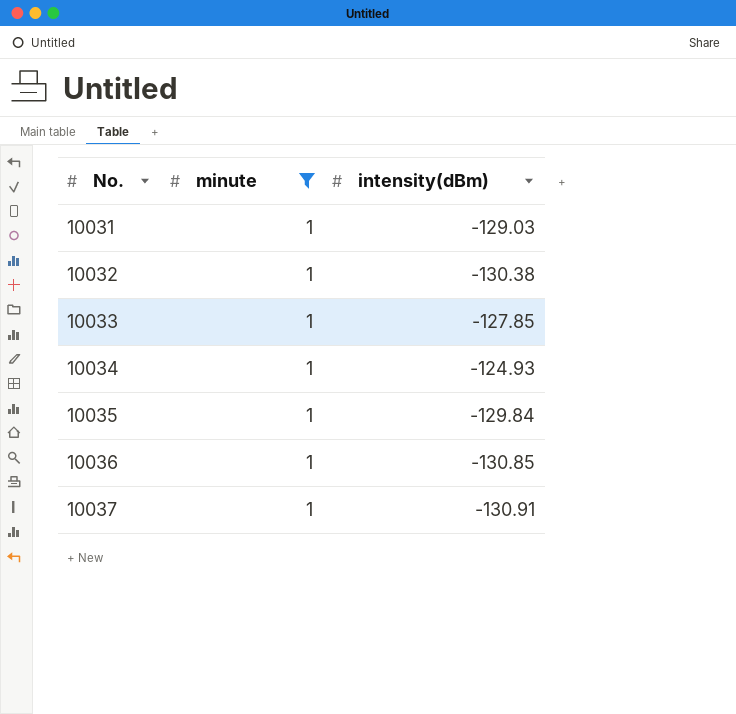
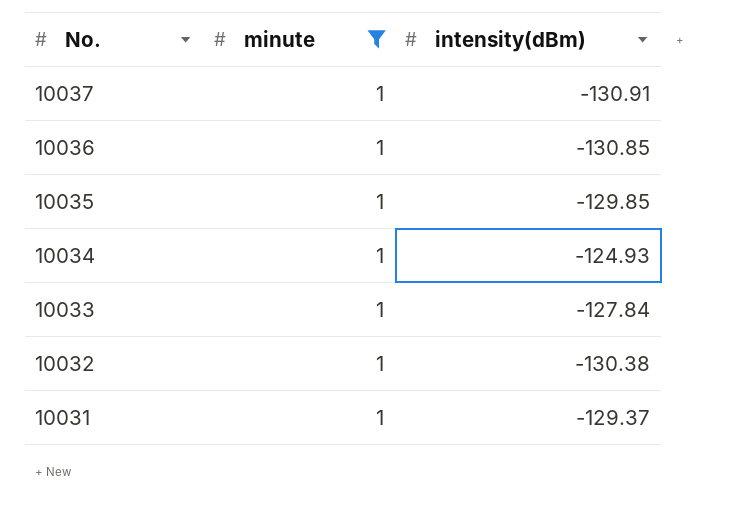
row order: No. ascending -> No. descending
10035 | intensity(dBm): -129.84 -> -129.85
10033 | intensity(dBm): -127.85 -> -127.84
10031 | intensity(dBm): -129.03 -> -129.37

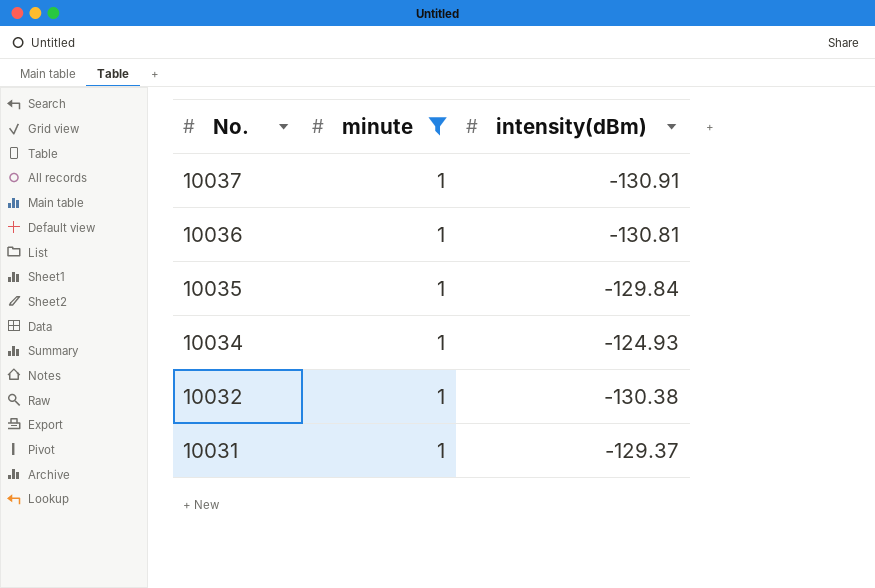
row 10033: 1 | -127.84 -> none
10036 | intensity(dBm): -130.85 -> -130.81
10035 | intensity(dBm): -129.85 -> -129.84

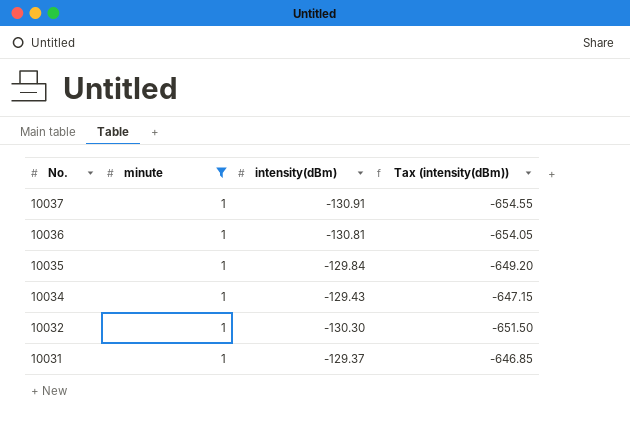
column Tax (intensity(dBm)) | formula: none -> [intensity(dBm)] * 5
10034 | intensity(dBm): -124.93 -> -129.43
10032 | intensity(dBm): -130.38 -> -130.30

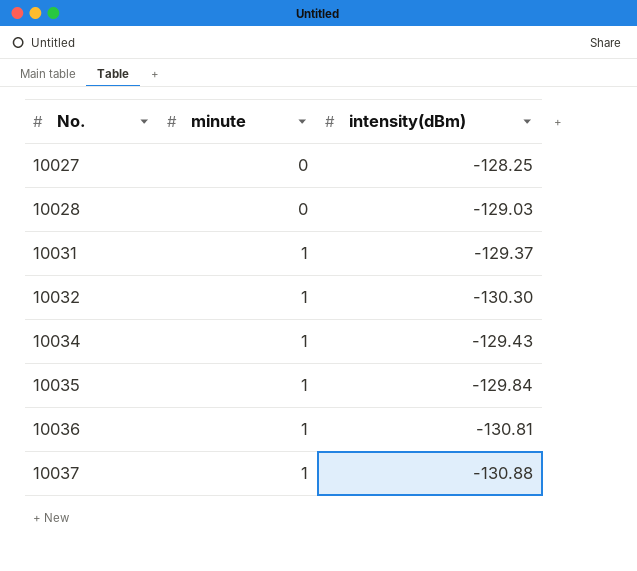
filter: minute = 1 -> none
row order: No. descending -> No. ascending
column Tax (intensity(dBm)) | formula: [intensity(dBm)] * 5 -> none
10037 | intensity(dBm): -130.91 -> -130.88

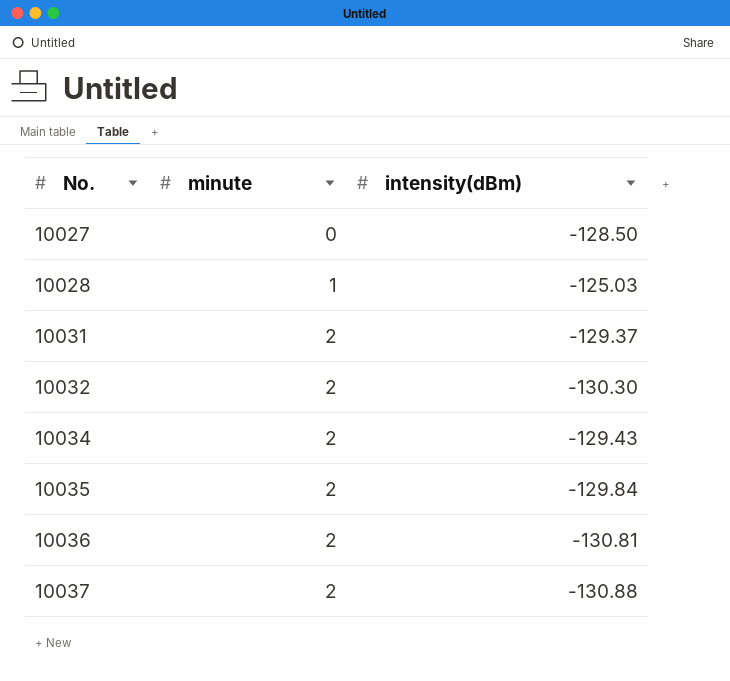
10027 | intensity(dBm): -128.25 -> -128.50
10028 | minute: 0 -> 1
10028 | intensity(dBm): -129.03 -> -125.03
10031 | minute: 1 -> 2
10032 | minute: 1 -> 2
10034 | minute: 1 -> 2
10035 | minute: 1 -> 2
10036 | minute: 1 -> 2
10037 | minute: 1 -> 2

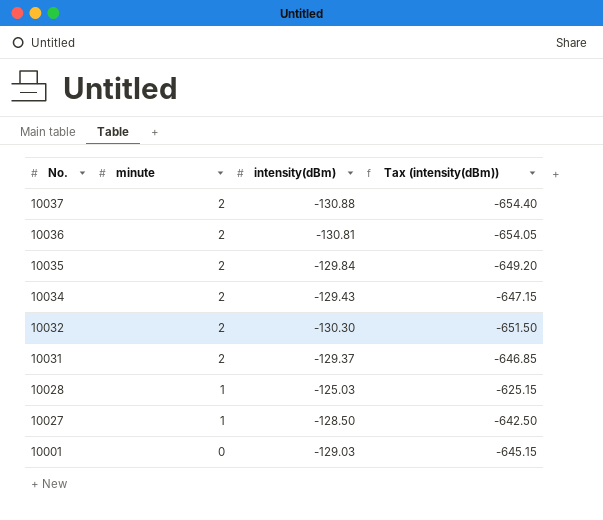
row order: No. ascending -> No. descending
column Tax (intensity(dBm)) | formula: none -> [intensity(dBm)] * 5
10027 | minute: 0 -> 1
row 10001: none -> 0 | -129.03 | -645.15

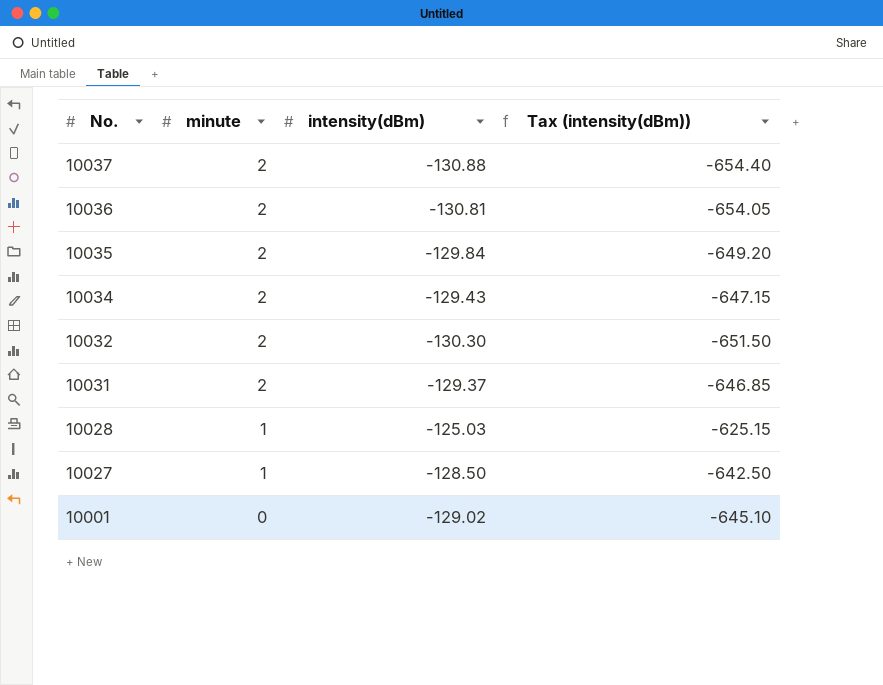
10001 | intensity(dBm): -129.03 -> -129.02
10001 | Tax (intensity(dBm)): -645.15 -> -645.10

